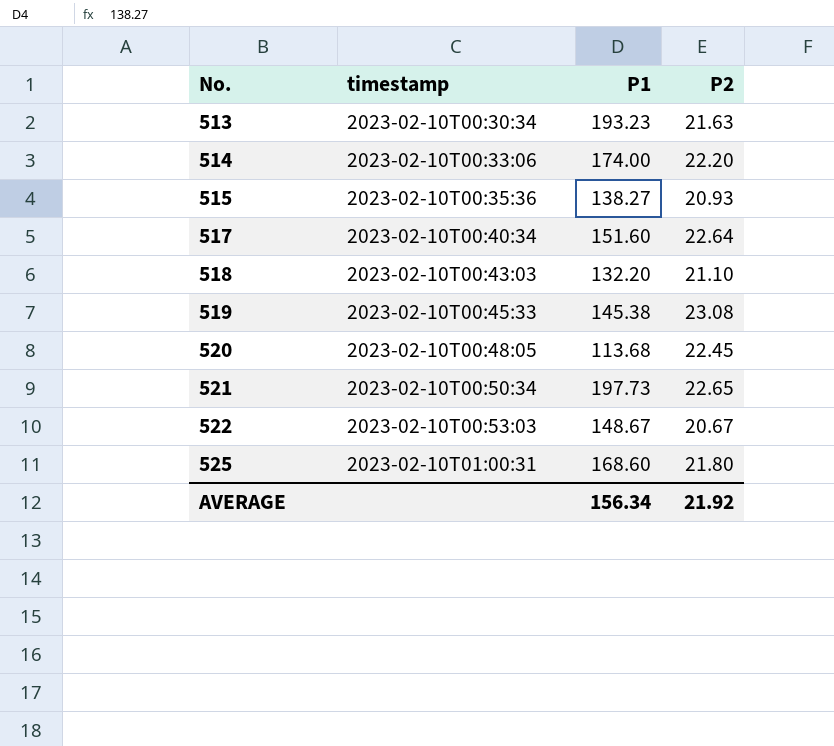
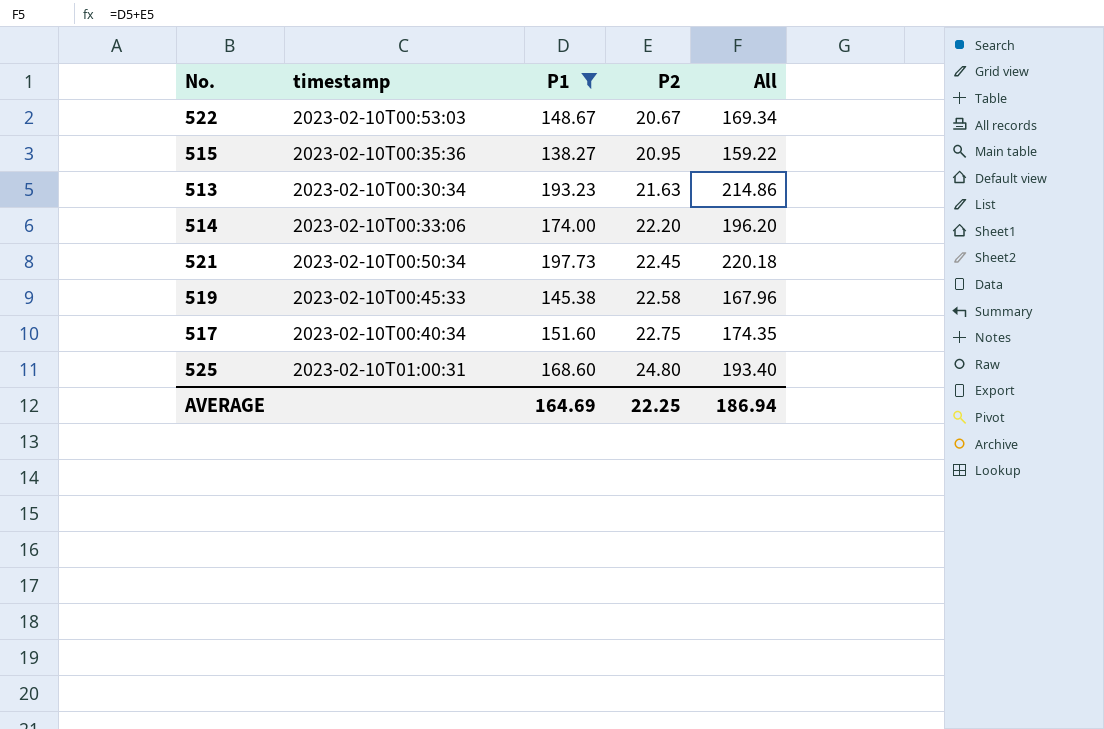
filter: none -> P1 >= 138.27
row order: No. ascending -> P2 ascending
column All | formula: none -> [P1] + [P2]
515 | P2: 20.93 -> 20.95
521 | P2: 22.65 -> 22.45
519 | P2: 23.08 -> 22.58
517 | P2: 22.64 -> 22.75
525 | P2: 21.80 -> 24.80
AVERAGE | P1: 156.34 -> 164.69
AVERAGE | P2: 21.92 -> 22.25

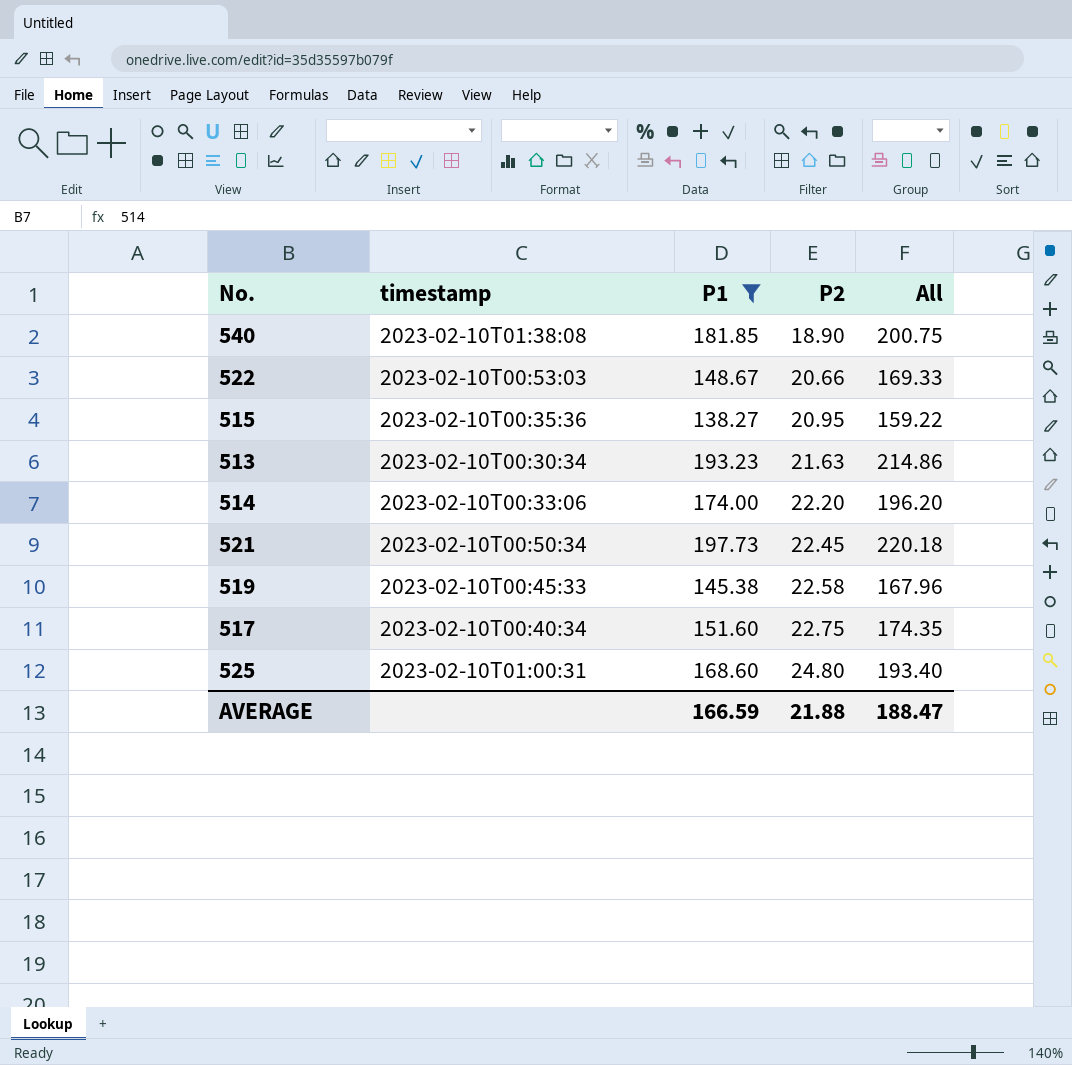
row 540: none -> 2023-02-10T01:38:08 | 181.85 | 18.90 | 200.75
522 | P2: 20.67 -> 20.66
522 | All: 169.34 -> 169.33
AVERAGE | P1: 164.69 -> 166.59
AVERAGE | P2: 22.25 -> 21.88
AVERAGE | All: 186.94 -> 188.47

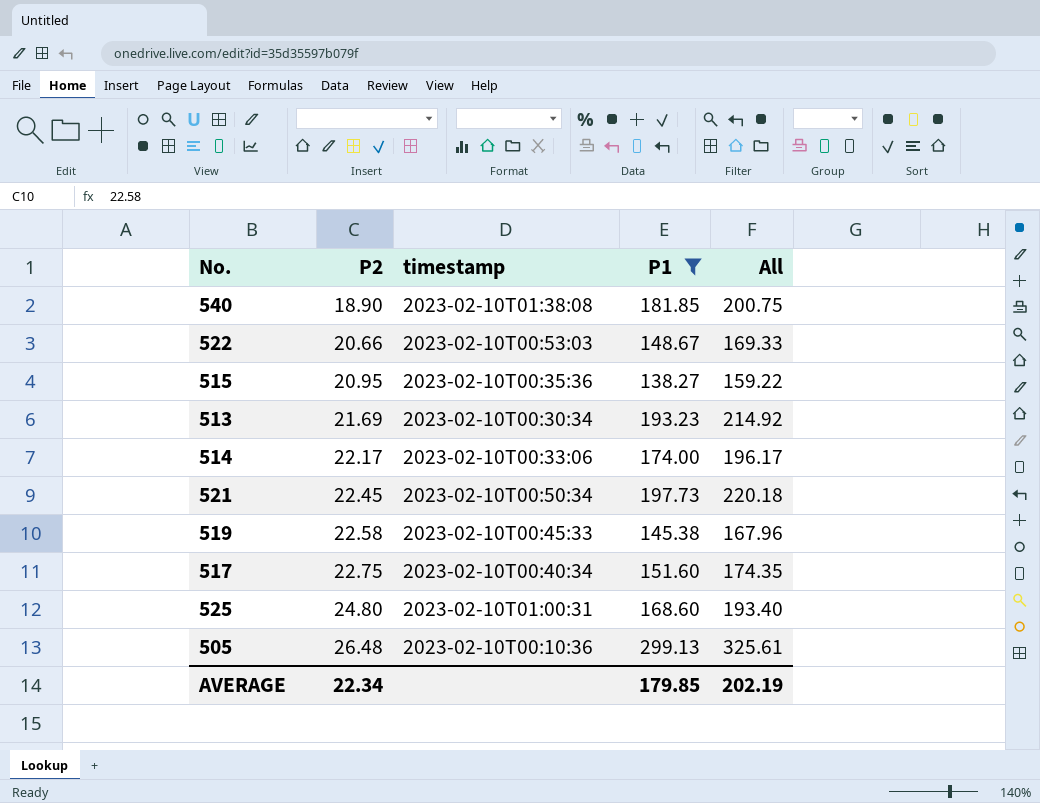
column P2 | position: 4 -> 2
513 | P2: 21.63 -> 21.69
513 | All: 214.86 -> 214.92
514 | P2: 22.20 -> 22.17
514 | All: 196.20 -> 196.17
row 505: none -> 26.48 | 2023-02-10T00:10:36 | 299.13 | 325.61
AVERAGE | P2: 21.88 -> 22.34
AVERAGE | P1: 166.59 -> 179.85
AVERAGE | All: 188.47 -> 202.19

